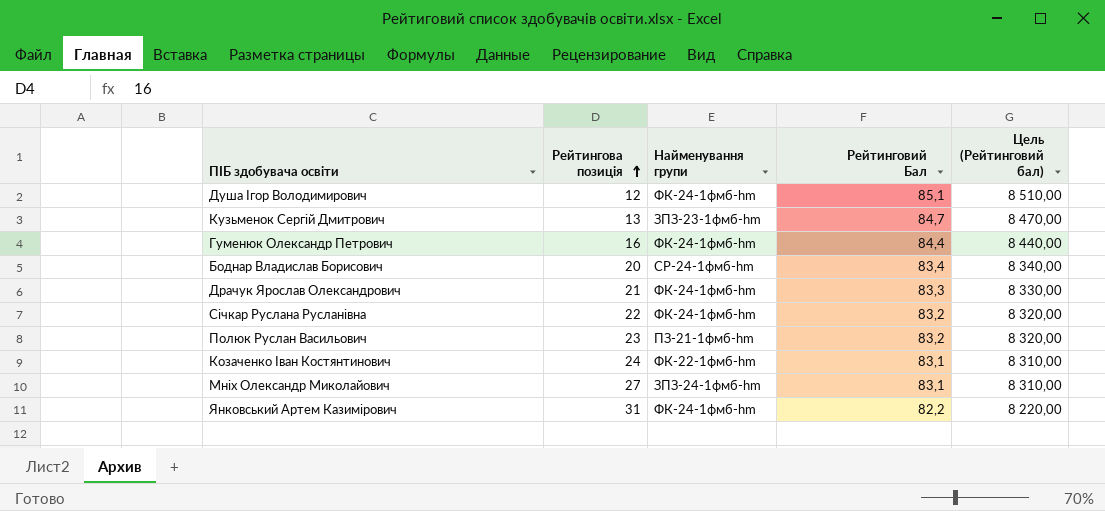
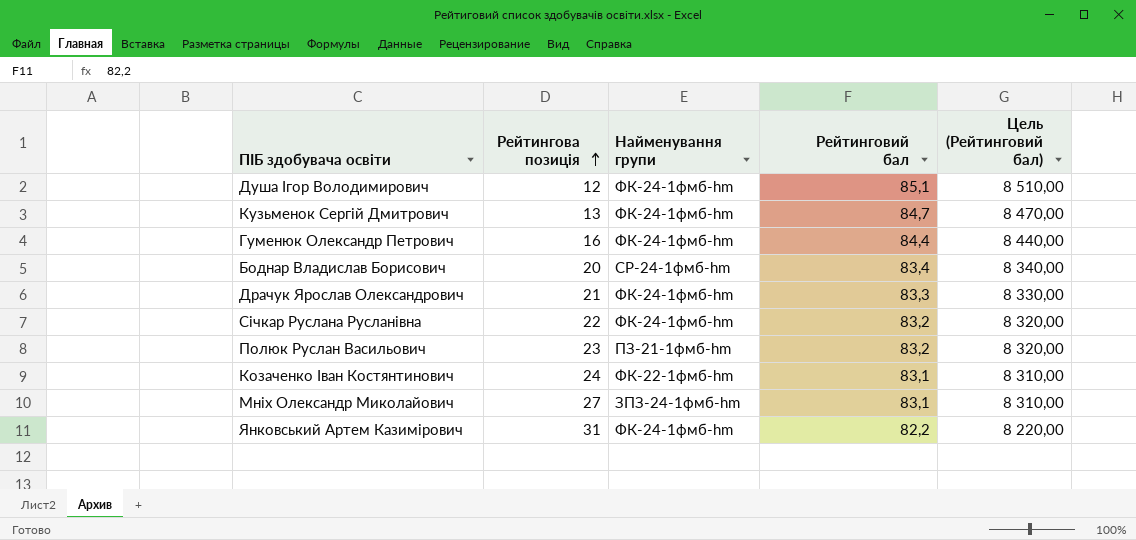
column name: Рейтинговий Бал -> Рейтинговий бал
Кузьменок Сергій Дмитрович | Найменування групи: ЗПЗ-23-1фмб-hm -> ФК-24-1фмб-hm

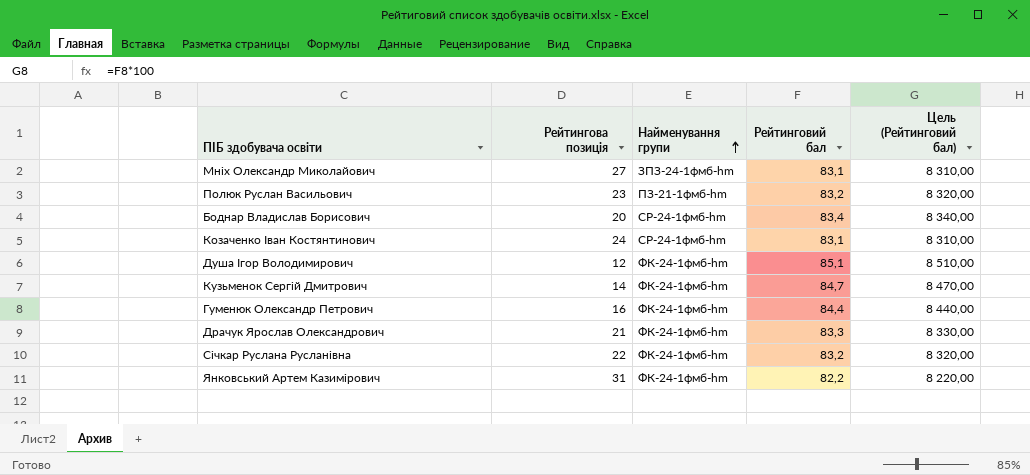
row order: Рейтингова позиція ascending -> Найменування групи ascending
Козаченко Іван Костянтинович | Найменування групи: ФК-22-1фмб-hm -> СР-24-1фмб-hm
Кузьменок Сергій Дмитрович | Рейтингова позиція: 13 -> 14

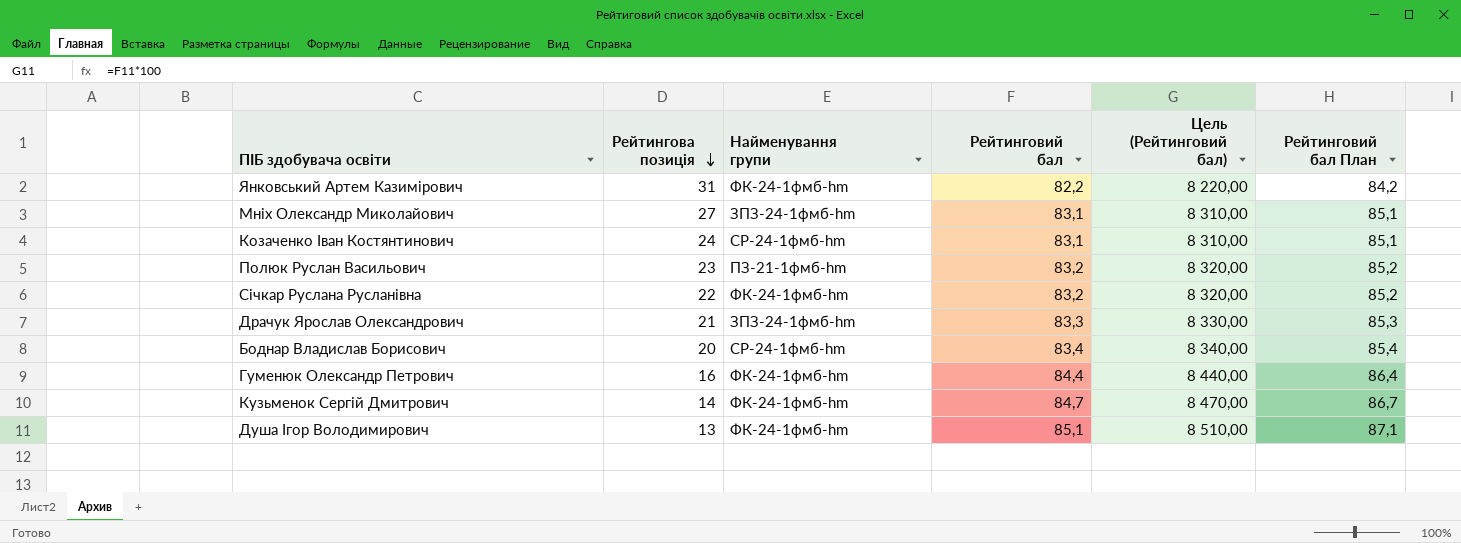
row order: Найменування групи ascending -> Рейтингова позиція descending
column Рейтинговий бал План | formula: none -> [Рейтинговий бал] + 2
Драчук Ярослав Олександрович | Найменування групи: ФК-24-1фмб-hm -> ЗПЗ-24-1фмб-hm
Душа Ігор Володимирович | Рейтингова позиція: 12 -> 13

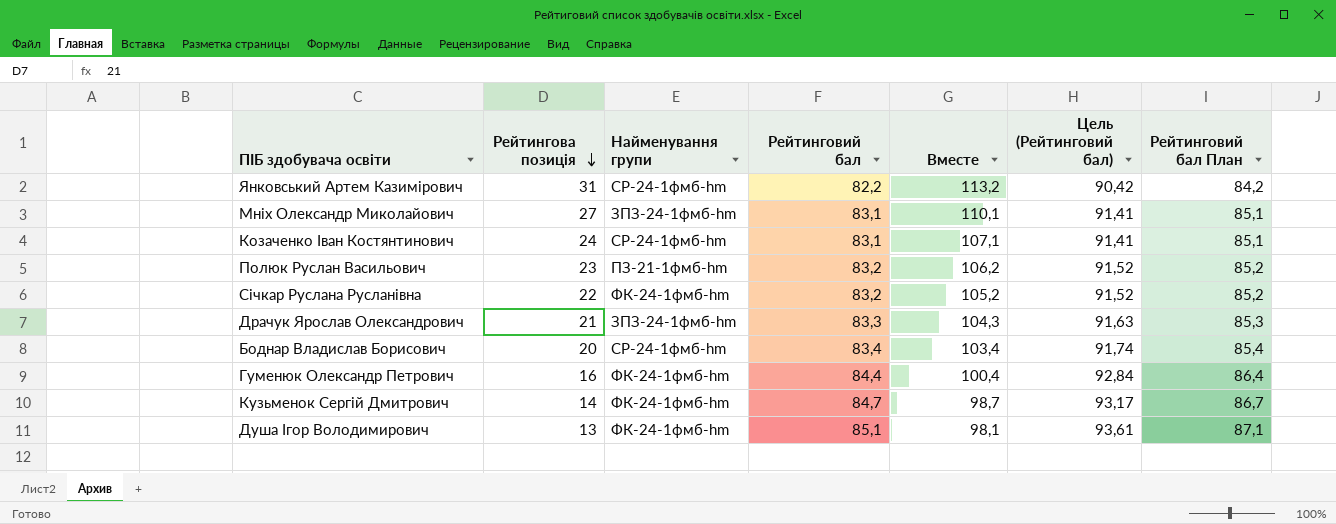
column Вместе | formula: none -> [Рейтингова позиція] + [Рейтинговий бал]
column Цель (Рейтинговий бал) | formula: [Рейтинговий бал] * 100 -> [Рейтинговий бал] * 1,1
Янковський Артем Казимірович | Найменування групи: ФК-24-1фмб-hm -> СР-24-1фмб-hm

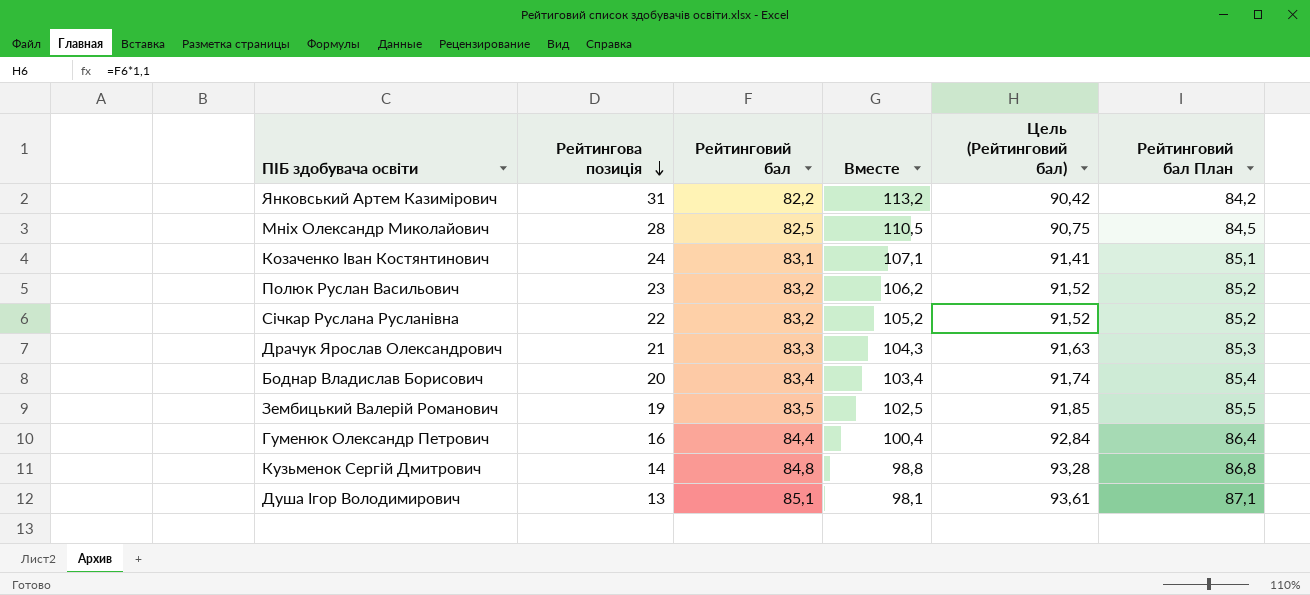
column Найменування групи | position: 3 -> none
Мніх Олександр Миколайович | Рейтингова позиція: 27 -> 28
Мніх Олександр Миколайович | Рейтинговий бал: 83,1 -> 82,5
Мніх Олександр Миколайович | Вместе: 110,1 -> 110,5
Мніх Олександр Миколайович | Цель (Рейтинговий бал): 91,41 -> 90,75
Мніх Олександр Миколайович | Рейтинговий бал План: 85,1 -> 84,5
row Зембицький Валерій Романович: none -> 19 | 83,5 | 102,5 | 91,85 | 85,5
Кузьменок Сергій Дмитрович | Рейтинговий бал: 84,7 -> 84,8
Кузьменок Сергій Дмитрович | Вместе: 98,7 -> 98,8
Кузьменок Сергій Дмитрович | Цель (Рейтинговий бал): 93,17 -> 93,28
Кузьменок Сергій Дмитрович | Рейтинговий бал План: 86,7 -> 86,8

